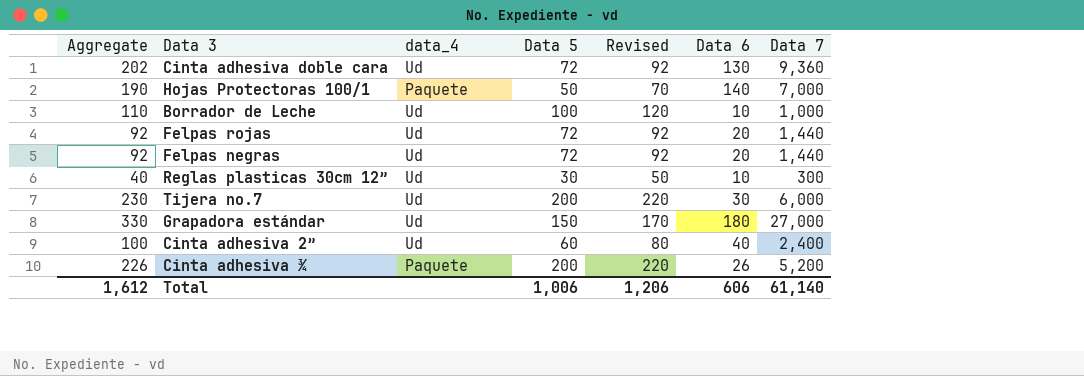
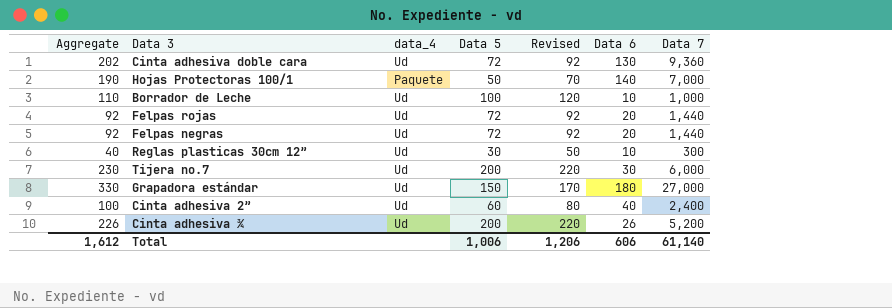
Cinta adhesiva ¾ | data_4: Paquete -> Ud

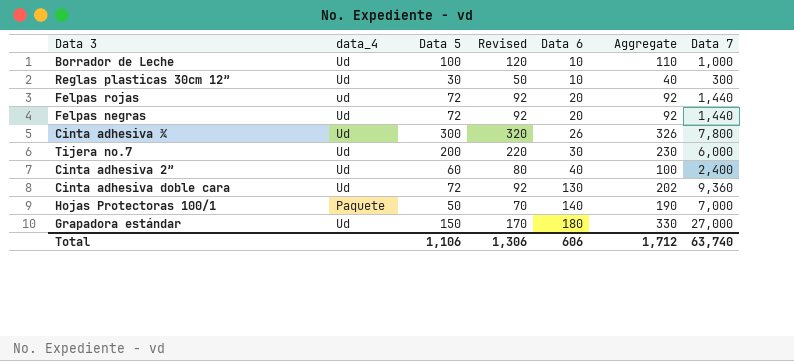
row order: none -> Data 6 ascending
column Aggregate | position: 1 -> 6
Felpas rojas | data_4: Ud -> ud
Cinta adhesiva ¾ | Data 5: 200 -> 300
Cinta adhesiva ¾ | Revised: 220 -> 320
Cinta adhesiva ¾ | Aggregate: 226 -> 326
Cinta adhesiva ¾ | Data 7: 5,200 -> 7,800
Total | Data 5: 1,006 -> 1,106
Total | Revised: 1,206 -> 1,306
Total | Aggregate: 1,612 -> 1,712
Total | Data 7: 61,140 -> 63,740

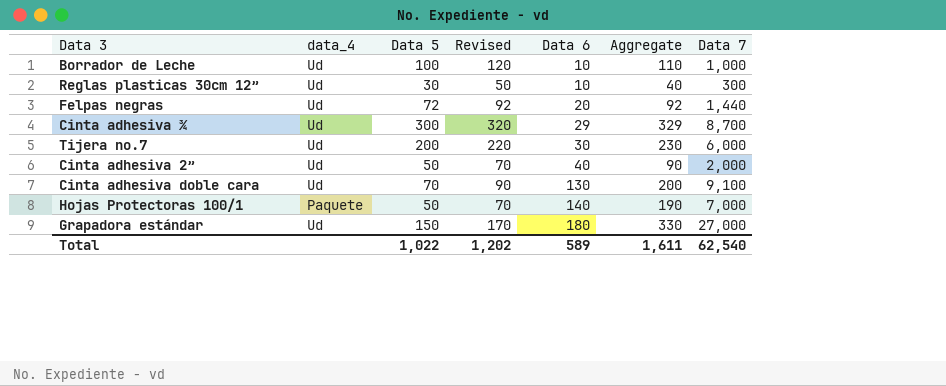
row Felpas rojas: ud | 72 | 92 | 20 | 92 | 1,440 -> none
Cinta adhesiva ¾ | Data 6: 26 -> 29
Cinta adhesiva ¾ | Aggregate: 326 -> 329
Cinta adhesiva ¾ | Data 7: 7,800 -> 8,700
Cinta adhesiva 2” | Data 5: 60 -> 50
Cinta adhesiva 2” | Revised: 80 -> 70
Cinta adhesiva 2” | Aggregate: 100 -> 90
Cinta adhesiva 2” | Data 7: 2,400 -> 2,000
Cinta adhesiva doble cara | Data 5: 72 -> 70
Cinta adhesiva doble cara | Revised: 92 -> 90
Cinta adhesiva doble cara | Aggregate: 202 -> 200
Cinta adhesiva doble cara | Data 7: 9,360 -> 9,100
Total | Data 5: 1,106 -> 1,022
Total | Revised: 1,306 -> 1,202
Total | Data 6: 606 -> 589
Total | Aggregate: 1,712 -> 1,611
Total | Data 7: 63,740 -> 62,540

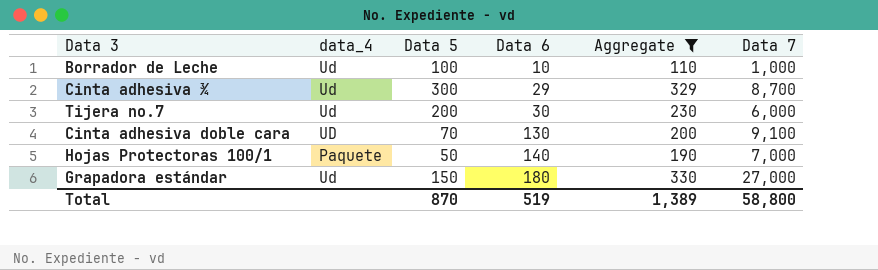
filter: none -> Aggregate >= 110
column Revised | formula: [Data 5] + 20 -> none
Cinta adhesiva doble cara | data_4: Ud -> UD
Total | Data 5: 1,022 -> 870
Total | Data 6: 589 -> 519
Total | Aggregate: 1,611 -> 1,389
Total | Data 7: 62,540 -> 58,800

